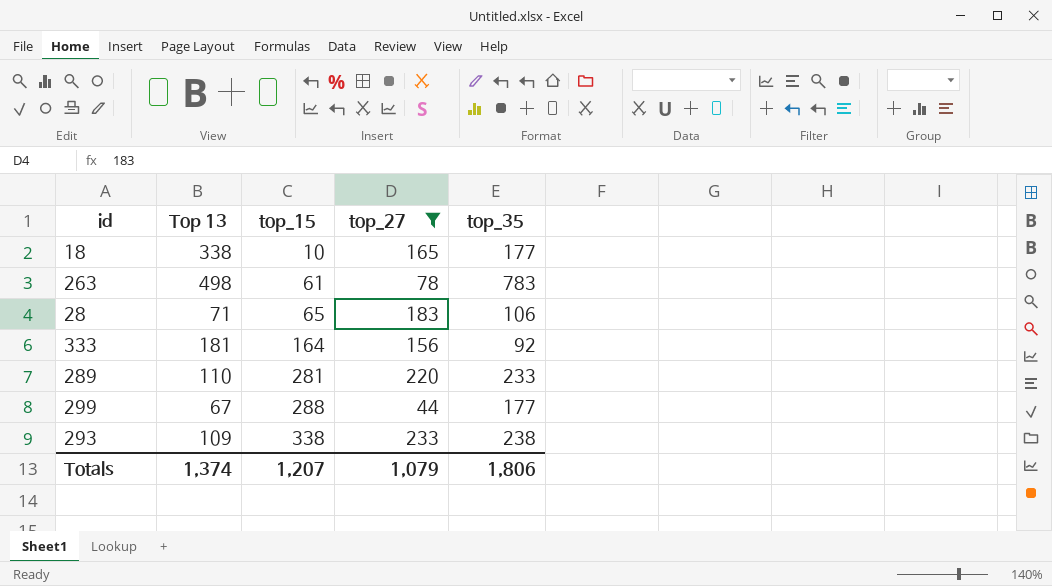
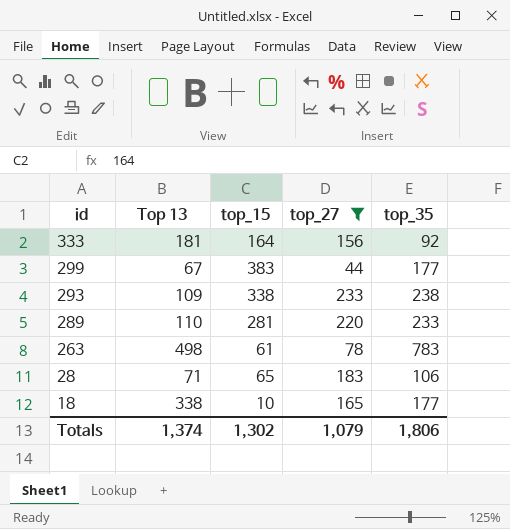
row order: top_15 ascending -> id descending
299 | top_15: 288 -> 383
Totals | top_15: 1,207 -> 1,302

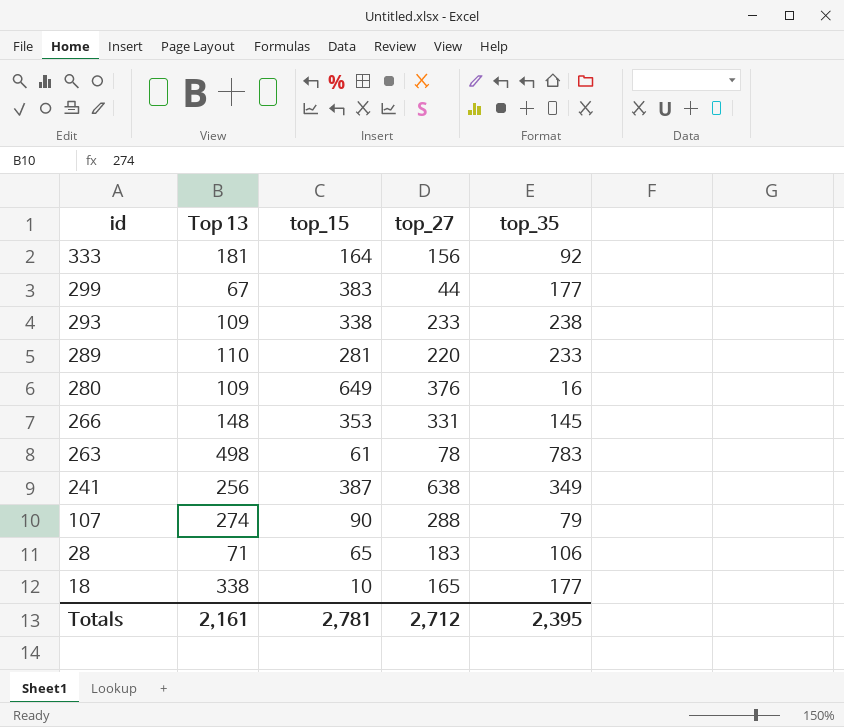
filter: top_27 <= 233 -> none
Totals | Top 13: 1,374 -> 2,161
Totals | top_15: 1,302 -> 2,781
Totals | top_27: 1,079 -> 2,712
Totals | top_35: 1,806 -> 2,395

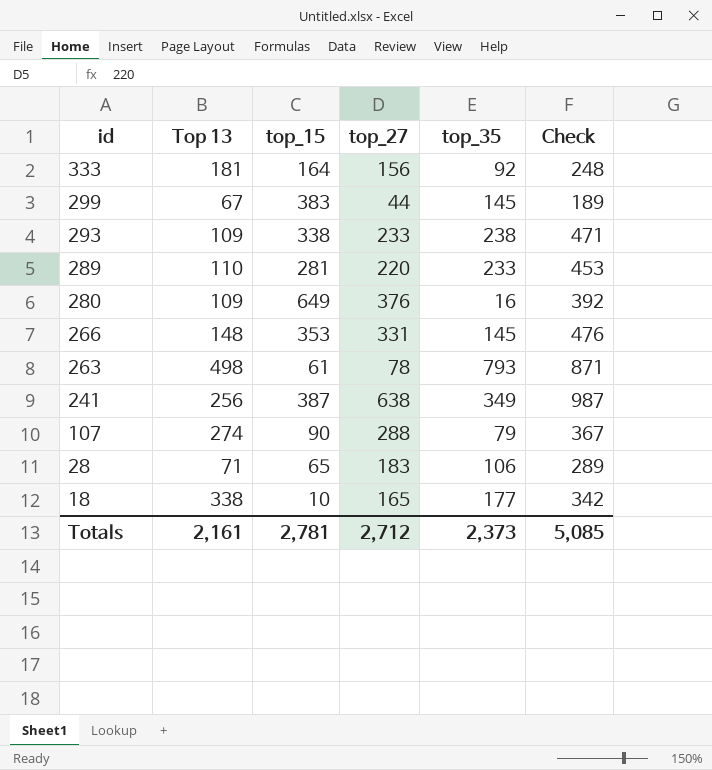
column Check | formula: none -> [top_27] + [top_35]
299 | top_35: 177 -> 145
263 | top_35: 783 -> 793
Totals | top_35: 2,395 -> 2,373

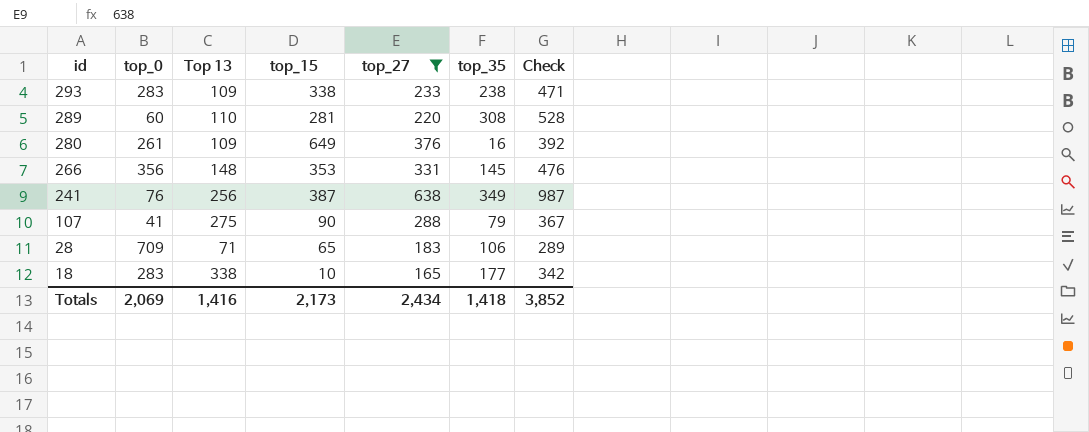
filter: none -> top_27 >= 165
column top_0 | position: none -> 2
289 | top_35: 233 -> 308
289 | Check: 453 -> 528
107 | Top 13: 274 -> 275
Totals | Top 13: 2,161 -> 1,416
Totals | top_15: 2,781 -> 2,173
Totals | top_27: 2,712 -> 2,434
Totals | top_35: 2,373 -> 1,418
Totals | Check: 5,085 -> 3,852

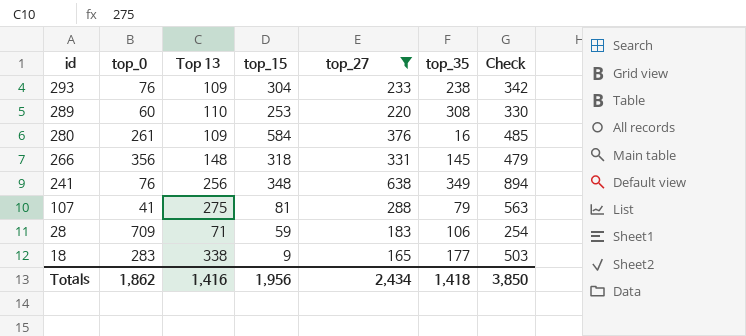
column Check | formula: [top_27] + [top_35] -> [Top 13] + [top_27]
293 | top_0: 283 -> 76
293 | top_15: 338 -> 304
289 | top_15: 281 -> 253
280 | top_15: 649 -> 584
266 | top_15: 353 -> 318
241 | top_15: 387 -> 348
107 | top_15: 90 -> 81
28 | top_15: 65 -> 59
18 | top_15: 10 -> 9
Totals | top_0: 2,069 -> 1,862
Totals | top_15: 2,173 -> 1,956
Totals | Check: 3,852 -> 3,850

